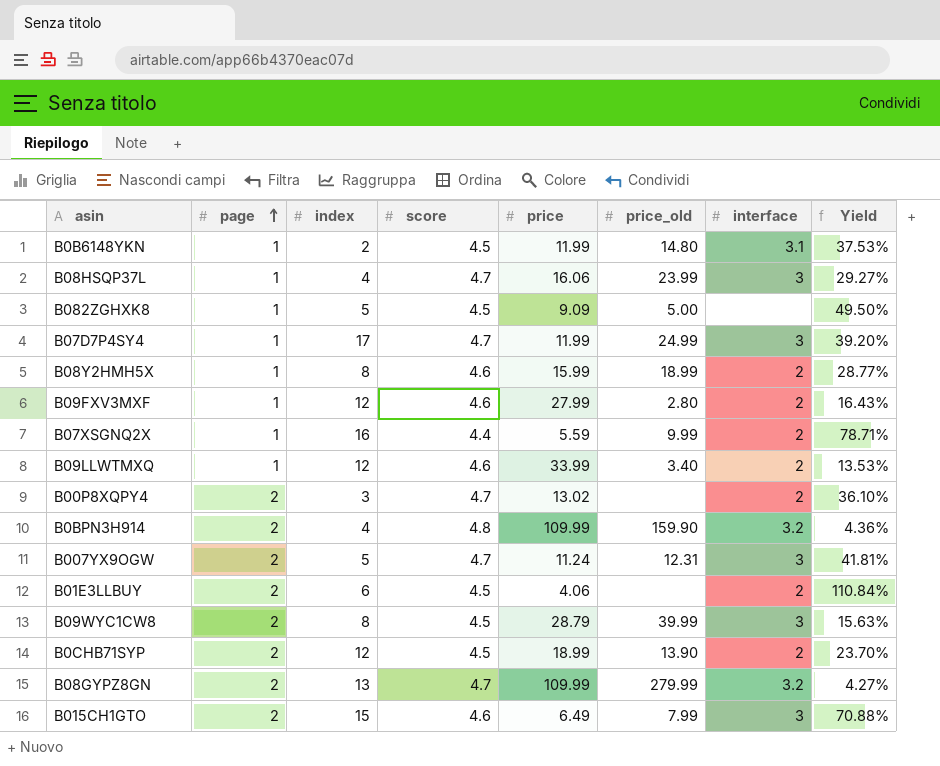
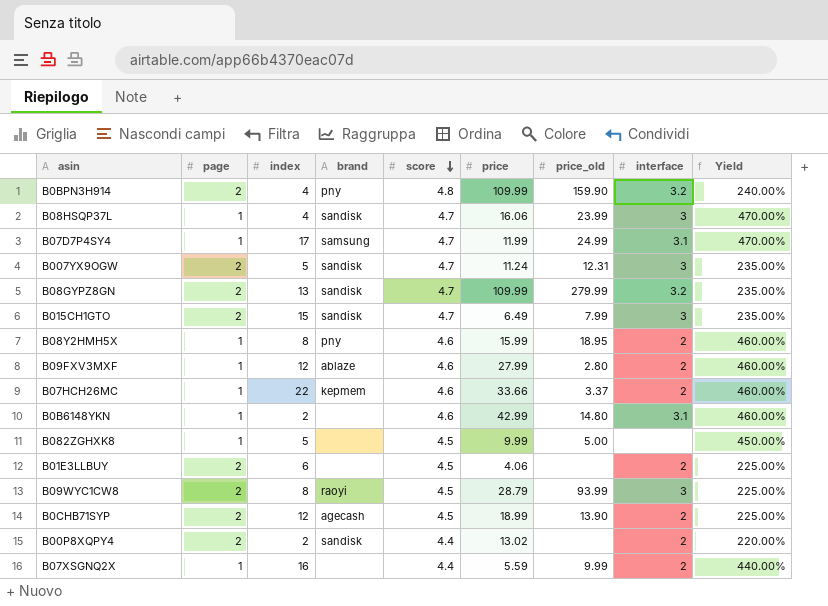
row order: page ascending -> score descending
column brand | position: none -> 4
column Yield | formula: [score] / [price] -> [score] / [page]
row B09LLWTMXQ: 1 | 12 | 4.6 | 33.99 | 3.40 | 2 | 13.53% -> none
B07D7P4SY4 | interface: 3 -> 3.1
B015CH1GTO | score: 4.6 -> 4.7
B08Y2HMH5X | price_old: 18.99 -> 18.95
row B07HCH26MC: none -> 1 | 22 | kepmem | 4.6 | 33.66 | 3.37 | 2 | 460.00%
B0B6148YKN | score: 4.5 -> 4.6
B0B6148YKN | price: 11.99 -> 42.99
B082ZGHXK8 | price: 9.09 -> 9.99
B09WYC1CW8 | price_old: 39.99 -> 93.99
B00P8XQPY4 | index: 3 -> 2
B00P8XQPY4 | score: 4.7 -> 4.4

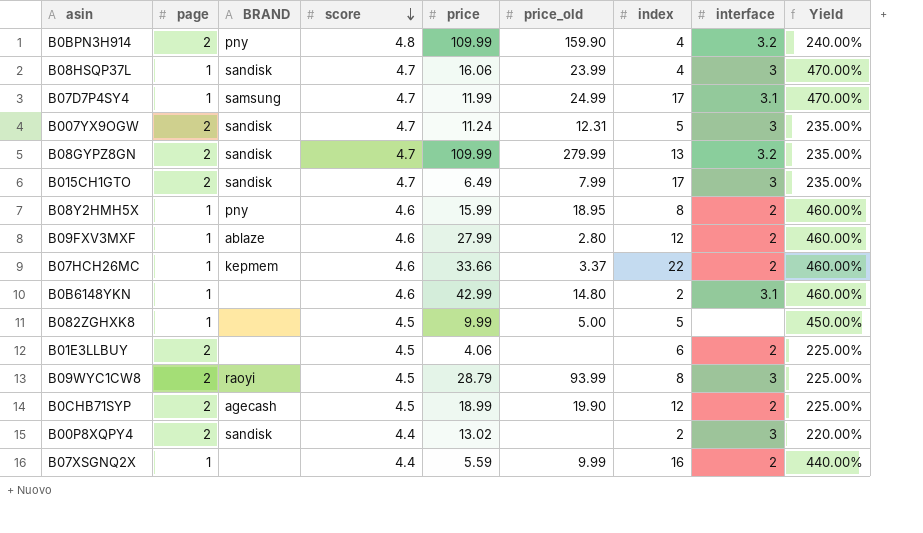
column name: brand -> BRAND
column index | position: 3 -> 7
B015CH1GTO | index: 15 -> 17
B0CHB71SYP | price_old: 13.90 -> 19.90
B00P8XQPY4 | interface: 2 -> 3

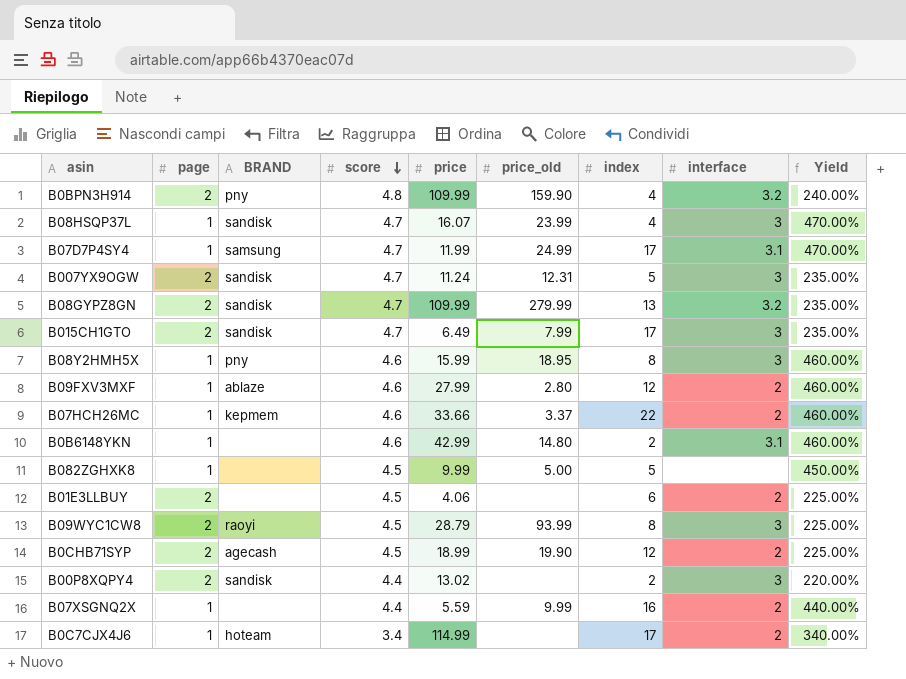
B08HSQP37L | price: 16.06 -> 16.07
B08Y2HMH5X | interface: 2 -> 3
row B0C7CJX4J6: none -> 1 | hoteam | 3.4 | 114.99 | none | 17 | 2 | 340.00%

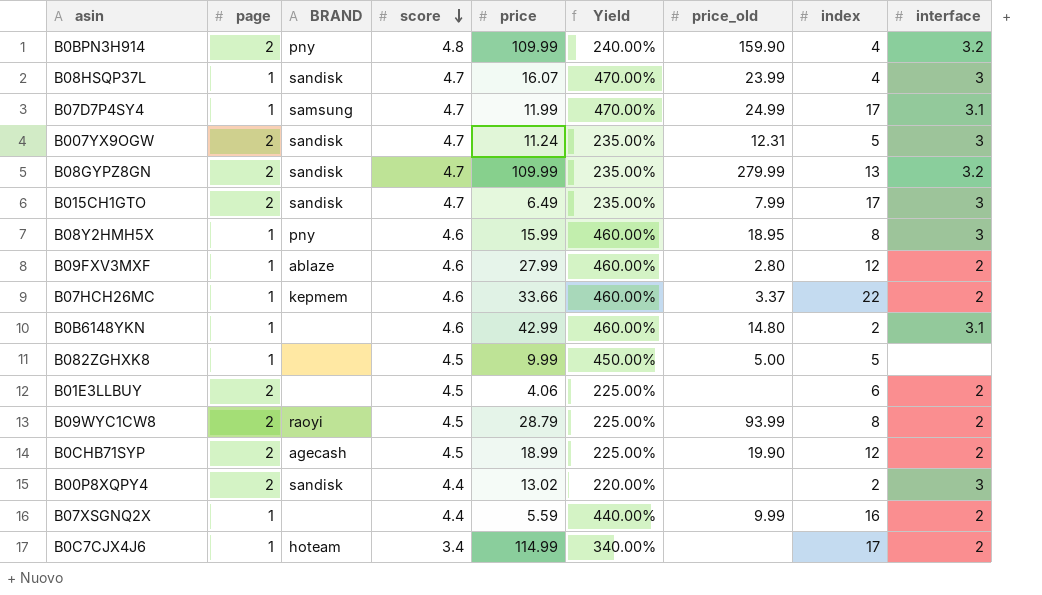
column Yield | position: 9 -> 6
B09WYC1CW8 | interface: 3 -> 2

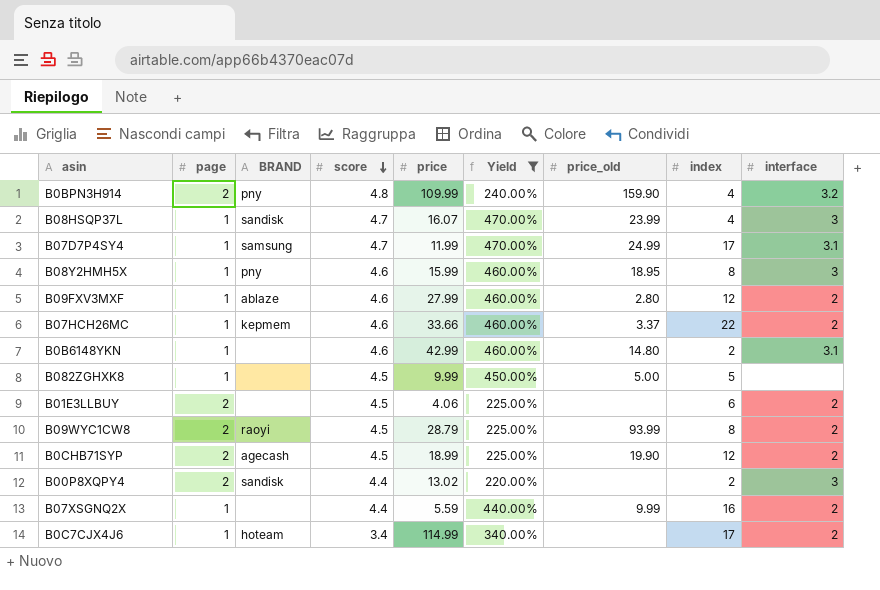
filter: none -> Yield != 235.00%

